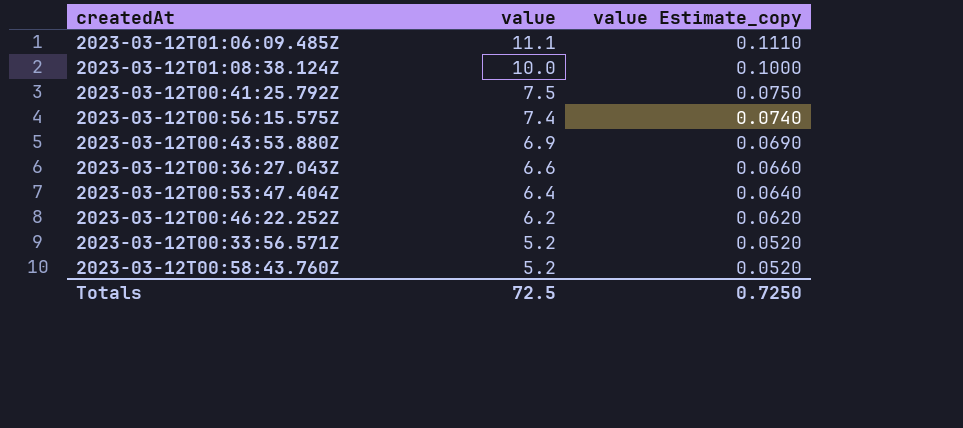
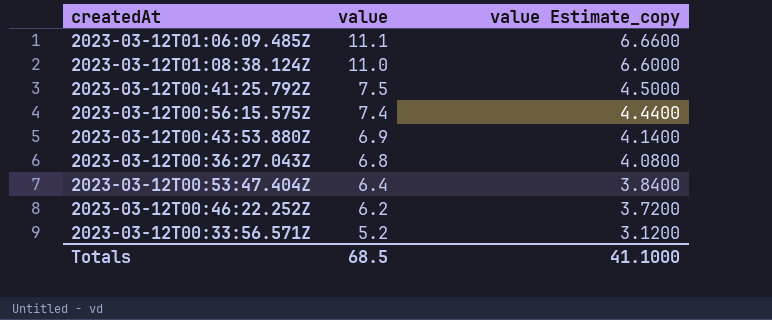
column value Estimate_copy | formula: [value] * 0.01 -> [value] * 0.6
row 2023-03-12T00:58:43.760Z: 5.2 | 0.0520 -> none
2023-03-12T01:08:38.124Z | value: 10.0 -> 11.0
2023-03-12T00:36:27.043Z | value: 6.6 -> 6.8
Totals | value: 72.5 -> 68.5
Totals | value Estimate_copy: 0.7250 -> 41.1000

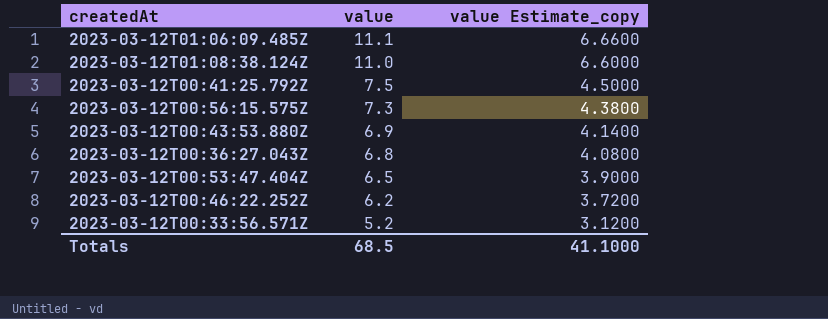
2023-03-12T00:56:15.575Z | value: 7.4 -> 7.3
2023-03-12T00:56:15.575Z | value Estimate_copy: 4.4400 -> 4.3800
2023-03-12T00:53:47.404Z | value: 6.4 -> 6.5
2023-03-12T00:53:47.404Z | value Estimate_copy: 3.8400 -> 3.9000

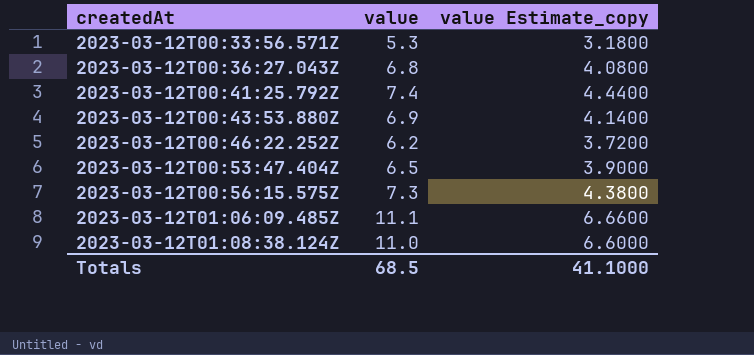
row order: value descending -> createdAt ascending
2023-03-12T00:33:56.571Z | value: 5.2 -> 5.3
2023-03-12T00:33:56.571Z | value Estimate_copy: 3.1200 -> 3.1800
2023-03-12T00:41:25.792Z | value: 7.5 -> 7.4
2023-03-12T00:41:25.792Z | value Estimate_copy: 4.5000 -> 4.4400

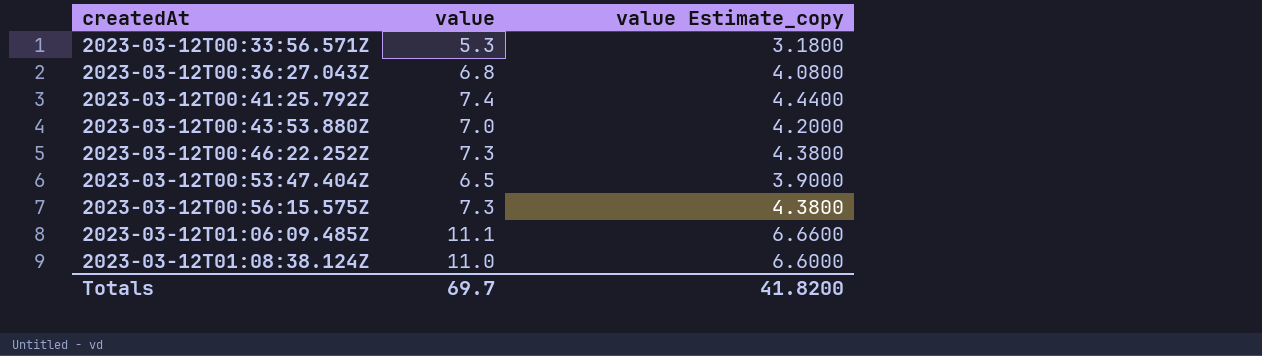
2023-03-12T00:43:53.880Z | value: 6.9 -> 7.0
2023-03-12T00:43:53.880Z | value Estimate_copy: 4.1400 -> 4.2000
2023-03-12T00:46:22.252Z | value: 6.2 -> 7.3
2023-03-12T00:46:22.252Z | value Estimate_copy: 3.7200 -> 4.3800
Totals | value: 68.5 -> 69.7
Totals | value Estimate_copy: 41.1000 -> 41.8200

